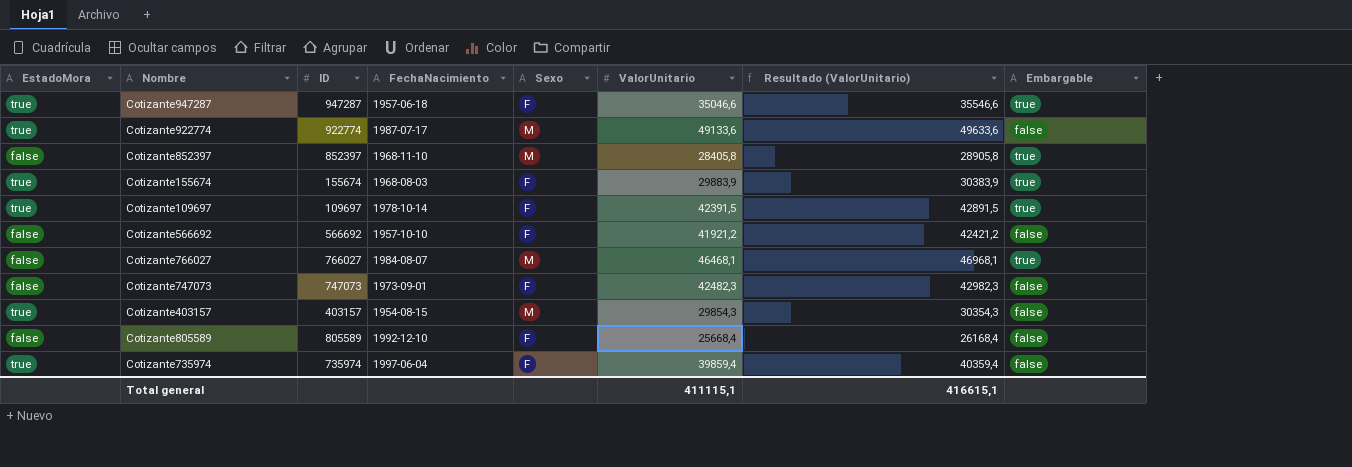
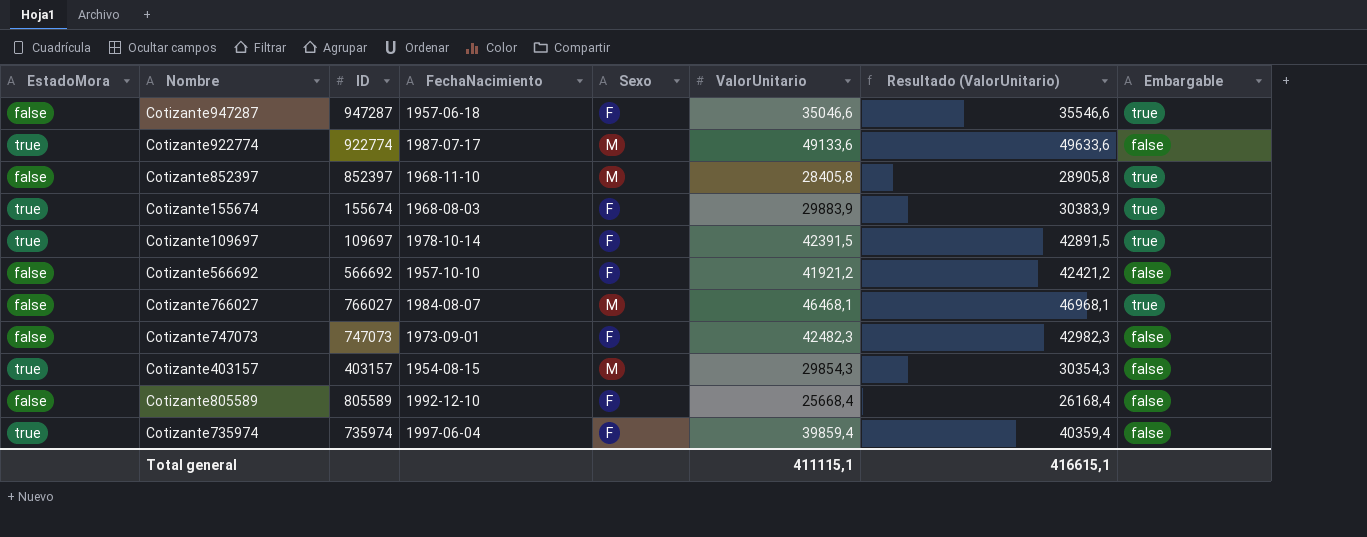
Cotizante947287 | EstadoMora: true -> false

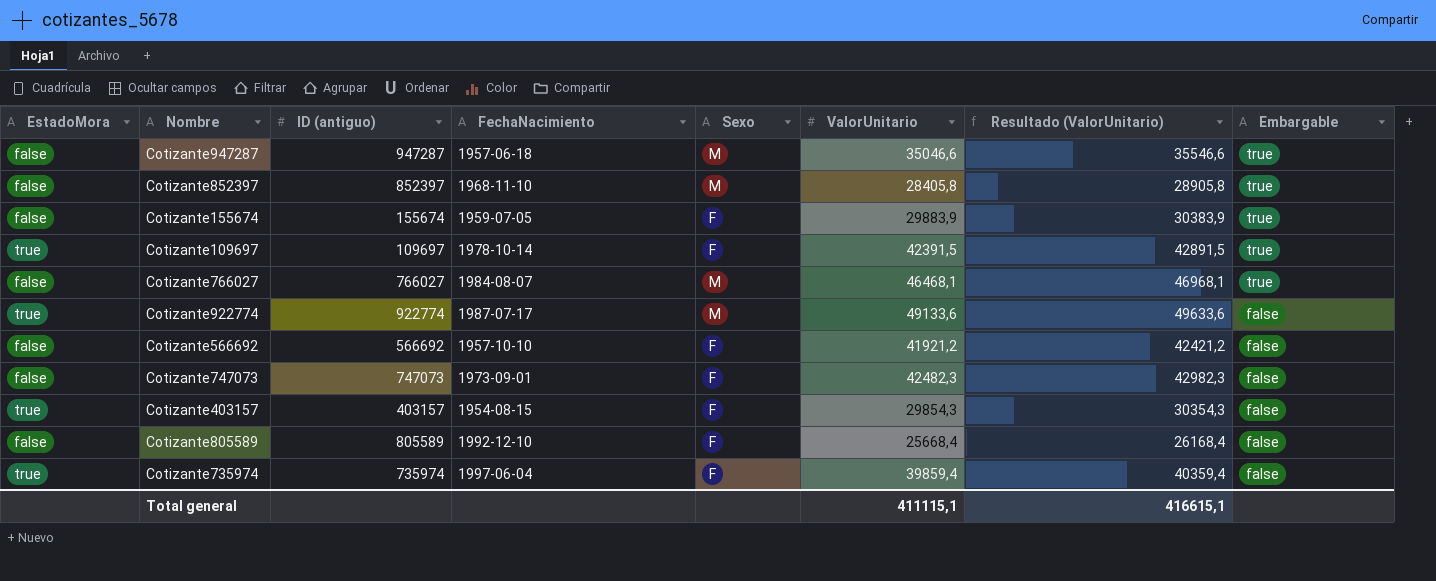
row order: none -> Embargable descending
column name: ID -> ID (antiguo)
Cotizante947287 | Sexo: F -> M
Cotizante155674 | EstadoMora: true -> false
Cotizante155674 | FechaNacimiento: 1968-08-03 -> 1959-07-05
Cotizante403157 | Sexo: M -> F

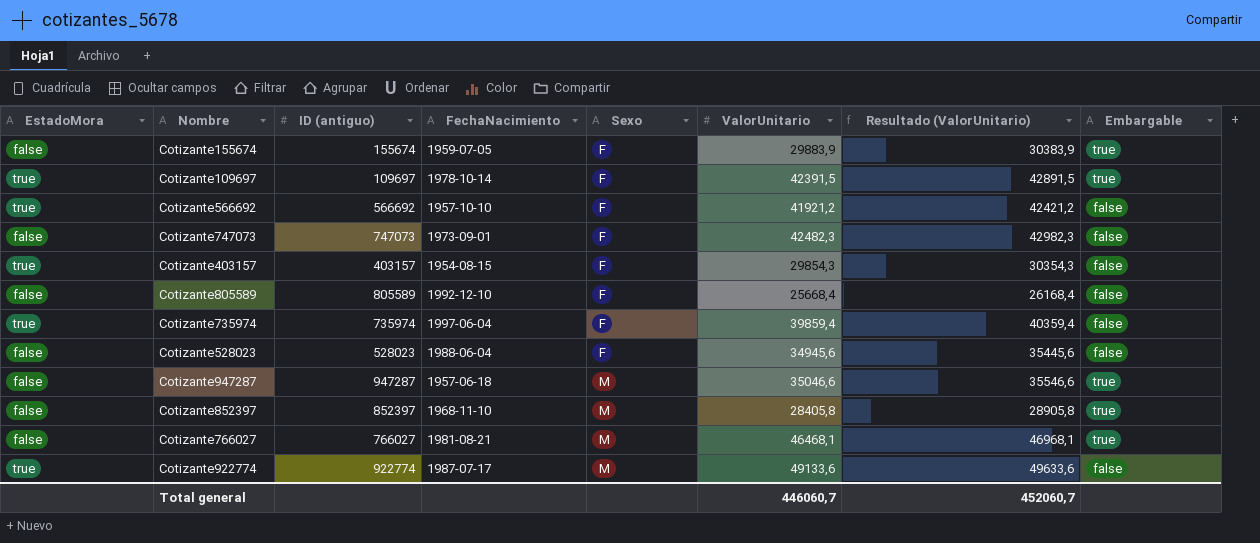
row order: Embargable descending -> Sexo ascending
Cotizante566692 | EstadoMora: false -> true
row Cotizante528023: none -> false | 528023 | 1988-06-04 | F | 34945,6 | 35445,6 | false
Cotizante766027 | FechaNacimiento: 1984-08-07 -> 1981-08-21
Total general | ValorUnitario: 411115,1 -> 446060,7
Total general | Resultado (ValorUnitario): 416615,1 -> 452060,7

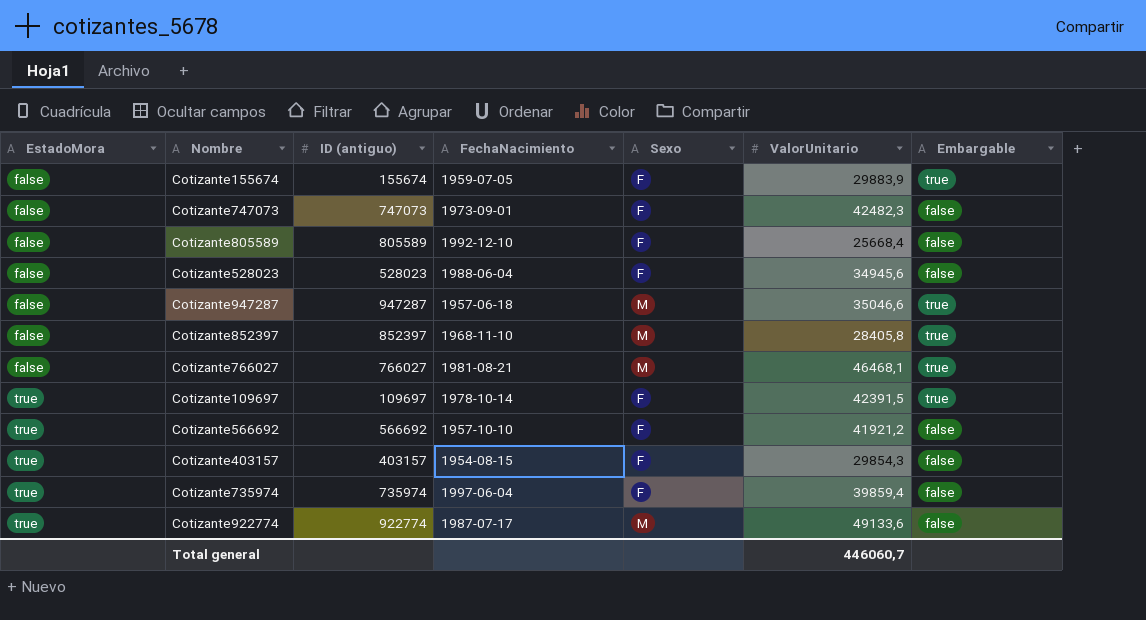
row order: Sexo ascending -> EstadoMora ascending
column Resultado (ValorUnitario) | formula: [ValorUnitario] + 500 -> none

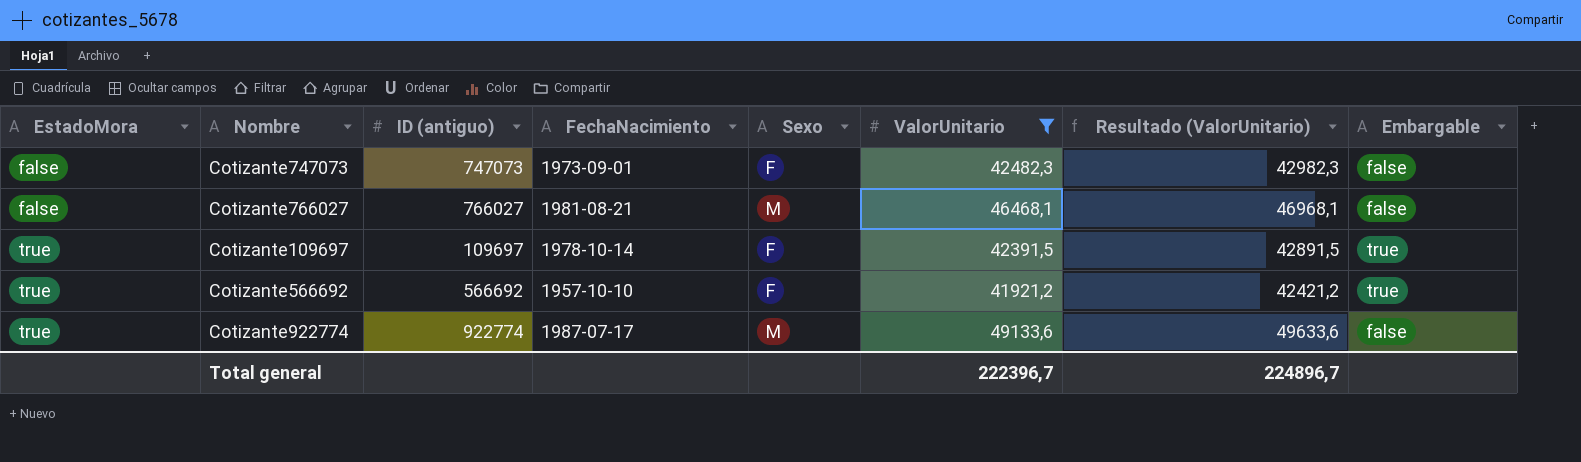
filter: none -> ValorUnitario >= 41921,2
column Resultado (ValorUnitario) | formula: none -> [ValorUnitario] + 500
Cotizante766027 | Embargable: true -> false
Cotizante566692 | Embargable: false -> true
Total general | ValorUnitario: 446060,7 -> 222396,7

